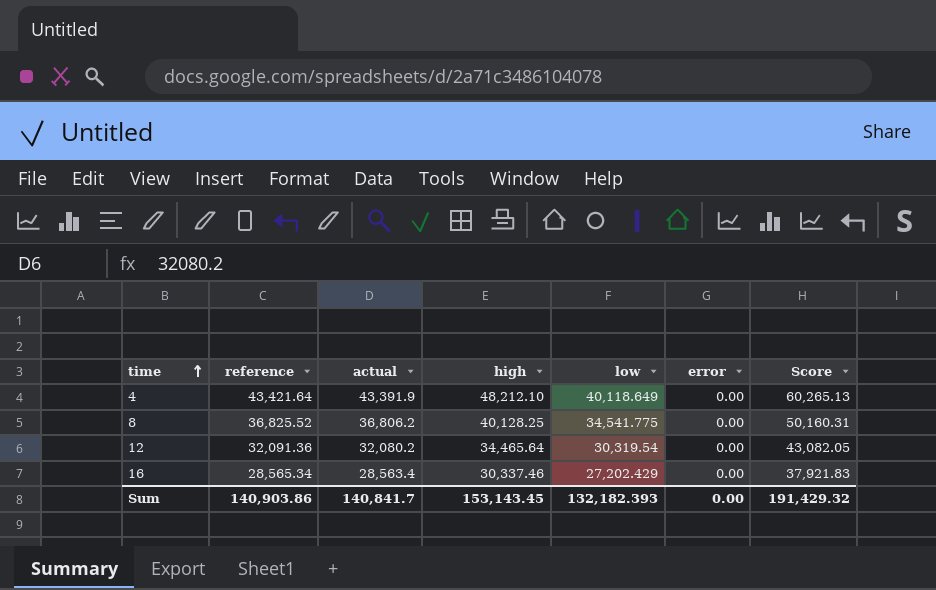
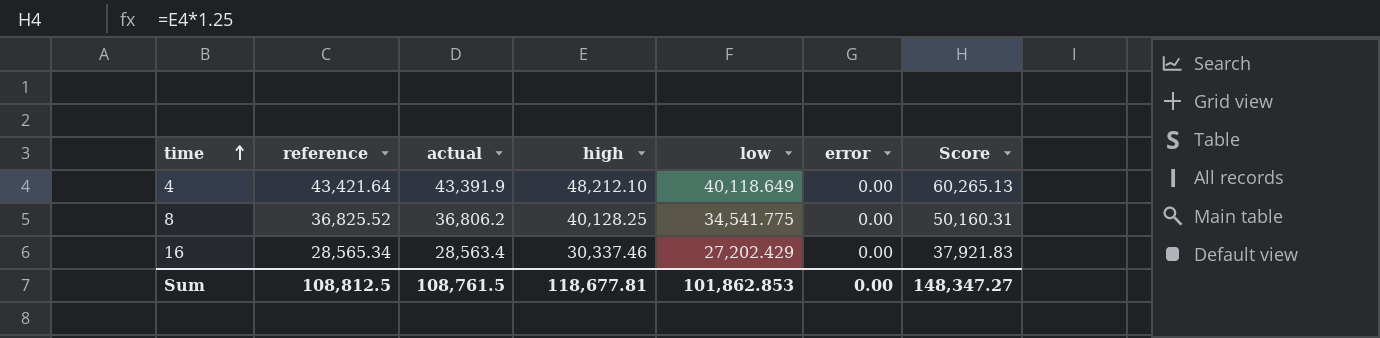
row 12: 32,091.36 | 32,080.2 | 34,465.64 | 30,319.54 | 0.00 | 43,082.05 -> none
Sum | reference: 140,903.86 -> 108,812.5
Sum | actual: 140,841.7 -> 108,761.5
Sum | high: 153,143.45 -> 118,677.81
Sum | low: 132,182.393 -> 101,862.853
Sum | Score: 191,429.32 -> 148,347.27

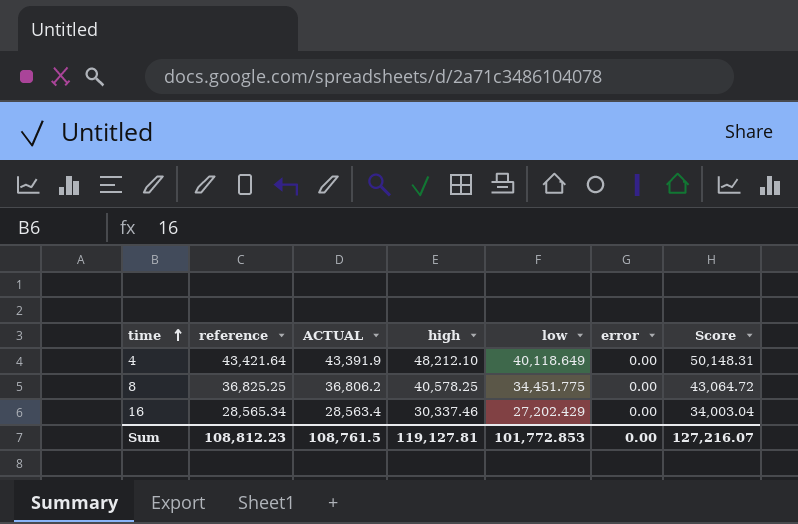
column name: actual -> ACTUAL
column Score | formula: [high] * 1.25 -> [low] * 1.25
8 | reference: 36,825.52 -> 36,825.25
8 | high: 40,128.25 -> 40,578.25
8 | low: 34,541.775 -> 34,451.775
Sum | reference: 108,812.5 -> 108,812.23
Sum | high: 118,677.81 -> 119,127.81
Sum | low: 101,862.853 -> 101,772.853
Sum | Score: 148,347.27 -> 127,216.07

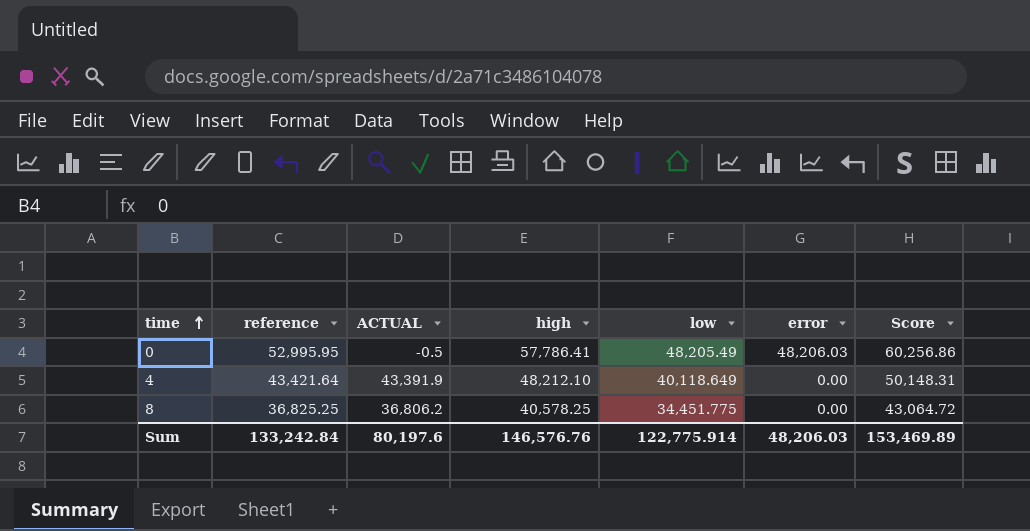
row 16: 28,565.34 | 28,563.4 | 30,337.46 | 27,202.429 | 0.00 | 34,003.04 -> none
row 0: none -> 52,995.95 | -0.5 | 57,786.41 | 48,205.49 | 48,206.03 | 60,256.86
Sum | reference: 108,812.23 -> 133,242.84
Sum | ACTUAL: 108,761.5 -> 80,197.6
Sum | high: 119,127.81 -> 146,576.76
Sum | low: 101,772.853 -> 122,775.914
Sum | error: 0.00 -> 48,206.03
Sum | Score: 127,216.07 -> 153,469.89

